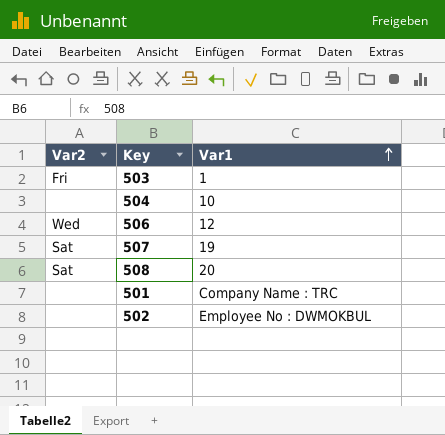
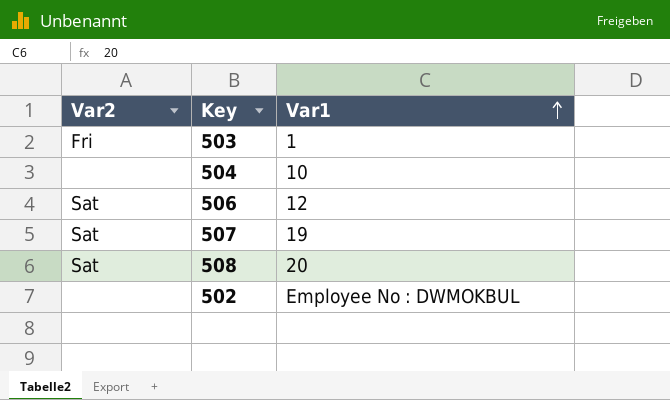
row 501: none | Company Name : TRC -> none
506 | Var2: Wed -> Sat

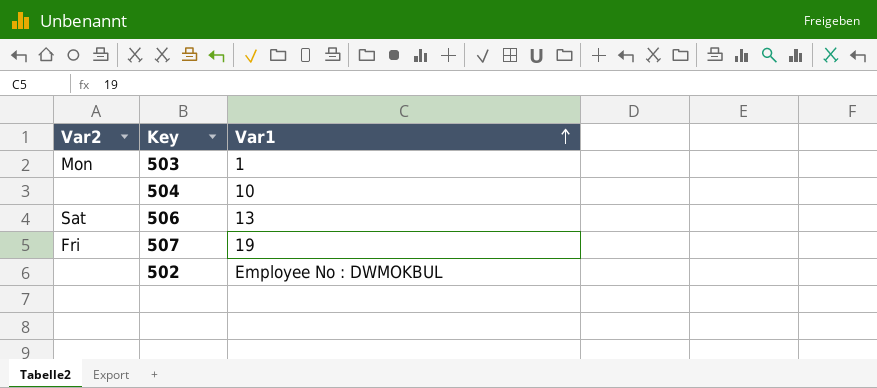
row 508: Sat | 20 -> none
503 | Var2: Fri -> Mon
506 | Var1: 12 -> 13
507 | Var2: Sat -> Fri

